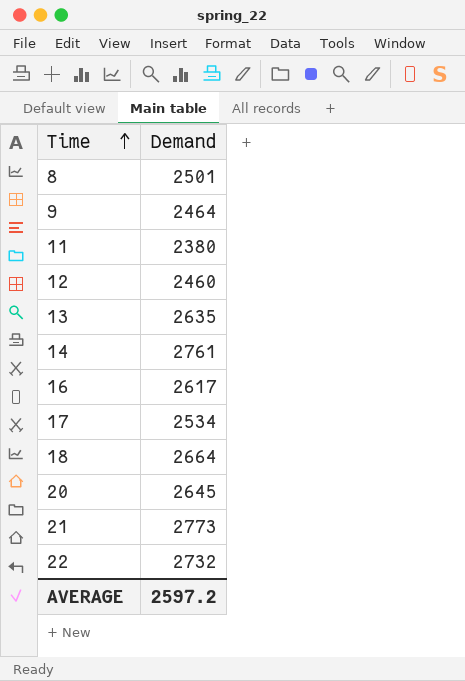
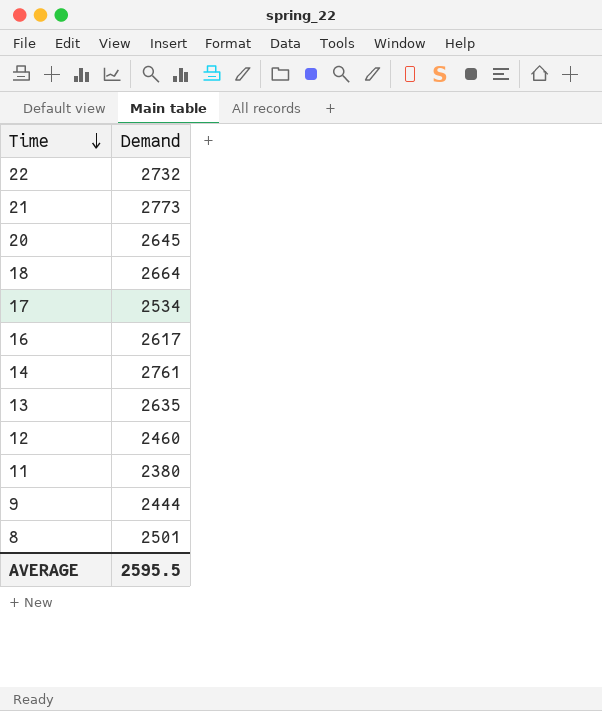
row order: Time ascending -> Time descending
9 | Demand: 2464 -> 2444
AVERAGE | Demand: 2597.2 -> 2595.5

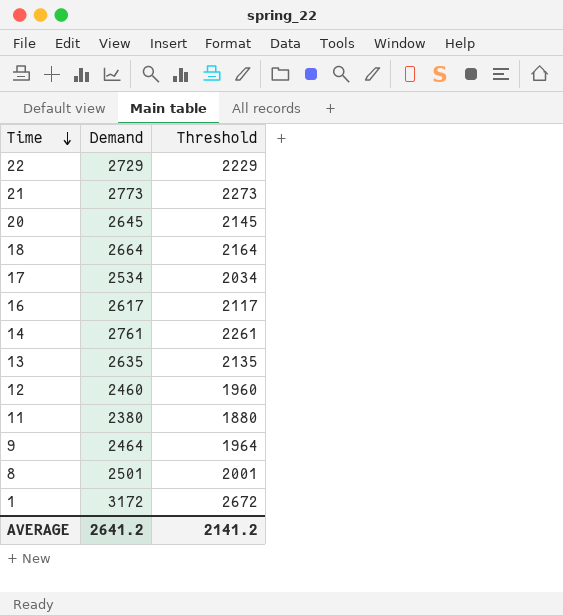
column Threshold | formula: none -> [Demand] - 500
22 | Demand: 2732 -> 2729
9 | Demand: 2444 -> 2464
row 1: none -> 3172 | 2672
AVERAGE | Demand: 2595.5 -> 2641.2

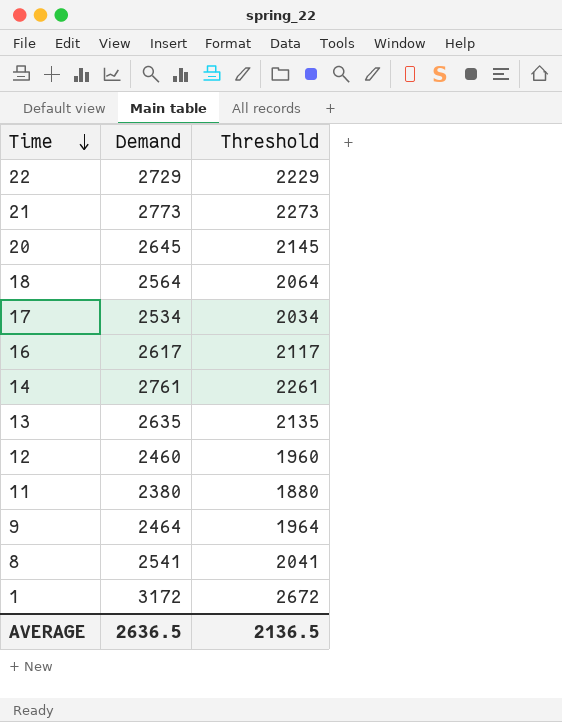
18 | Demand: 2664 -> 2564
18 | Threshold: 2164 -> 2064
8 | Demand: 2501 -> 2541
8 | Threshold: 2001 -> 2041
AVERAGE | Demand: 2641.2 -> 2636.5
AVERAGE | Threshold: 2141.2 -> 2136.5

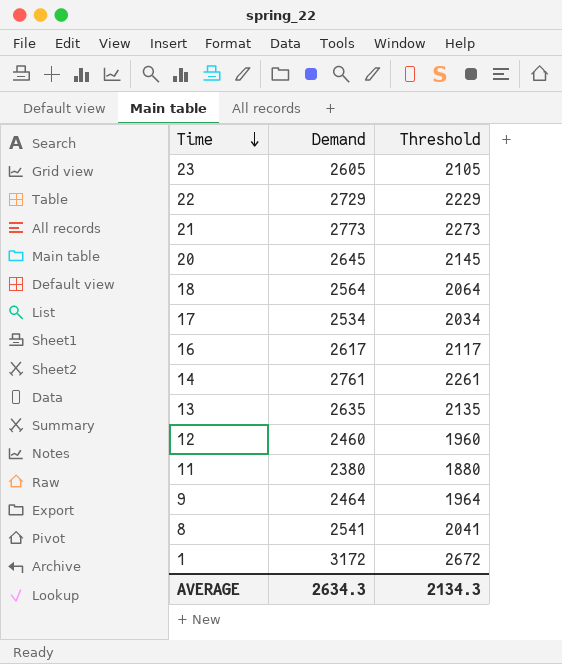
row 23: none -> 2605 | 2105
AVERAGE | Demand: 2636.5 -> 2634.3
AVERAGE | Threshold: 2136.5 -> 2134.3

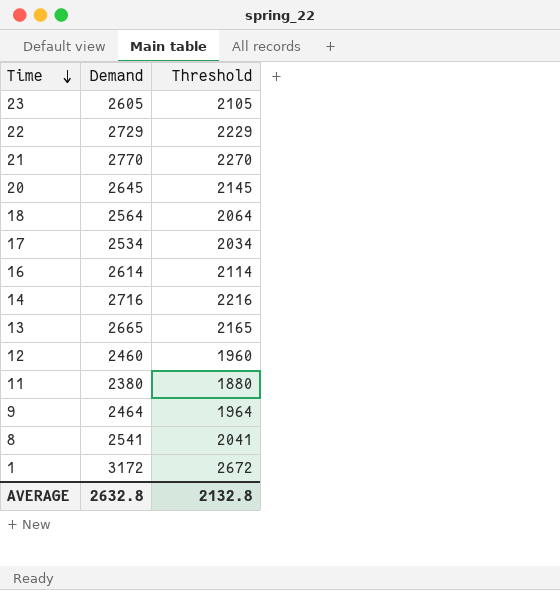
21 | Demand: 2773 -> 2770
21 | Threshold: 2273 -> 2270
16 | Demand: 2617 -> 2614
16 | Threshold: 2117 -> 2114
14 | Demand: 2761 -> 2716
14 | Threshold: 2261 -> 2216
13 | Demand: 2635 -> 2665
13 | Threshold: 2135 -> 2165
AVERAGE | Demand: 2634.3 -> 2632.8
AVERAGE | Threshold: 2134.3 -> 2132.8

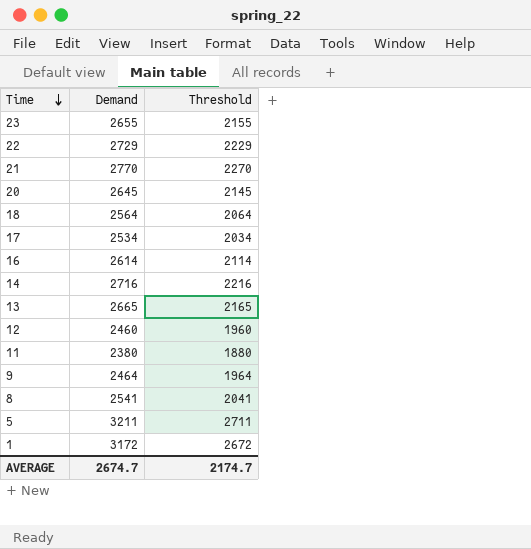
23 | Demand: 2605 -> 2655
23 | Threshold: 2105 -> 2155
row 5: none -> 3211 | 2711
AVERAGE | Demand: 2632.8 -> 2674.7
AVERAGE | Threshold: 2132.8 -> 2174.7

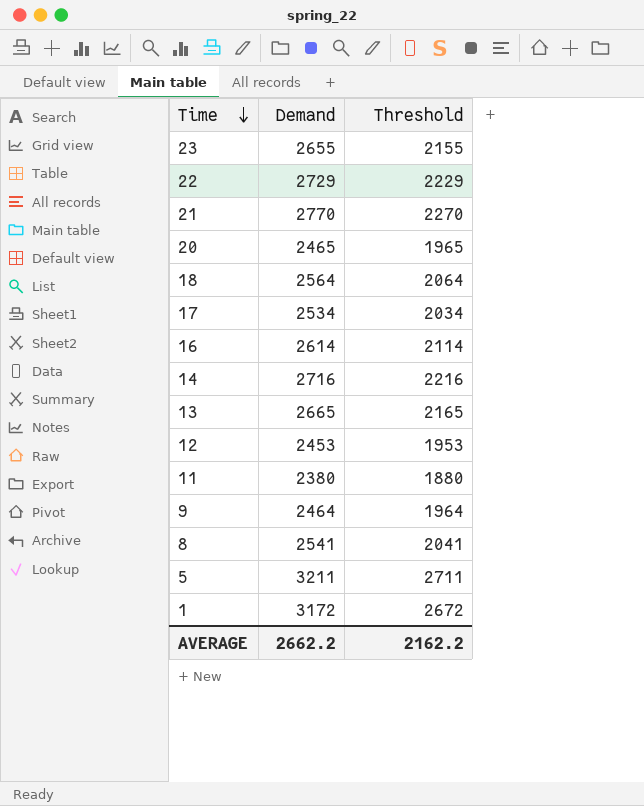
20 | Demand: 2645 -> 2465
20 | Threshold: 2145 -> 1965
12 | Demand: 2460 -> 2453
12 | Threshold: 1960 -> 1953
AVERAGE | Demand: 2674.7 -> 2662.2
AVERAGE | Threshold: 2174.7 -> 2162.2

